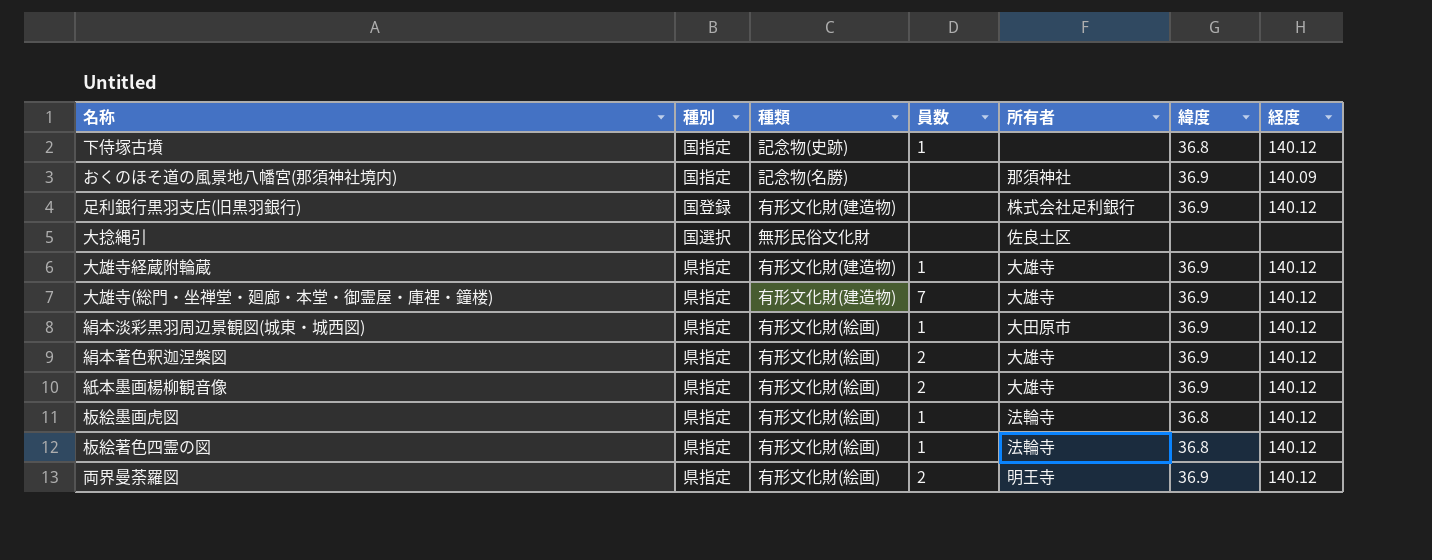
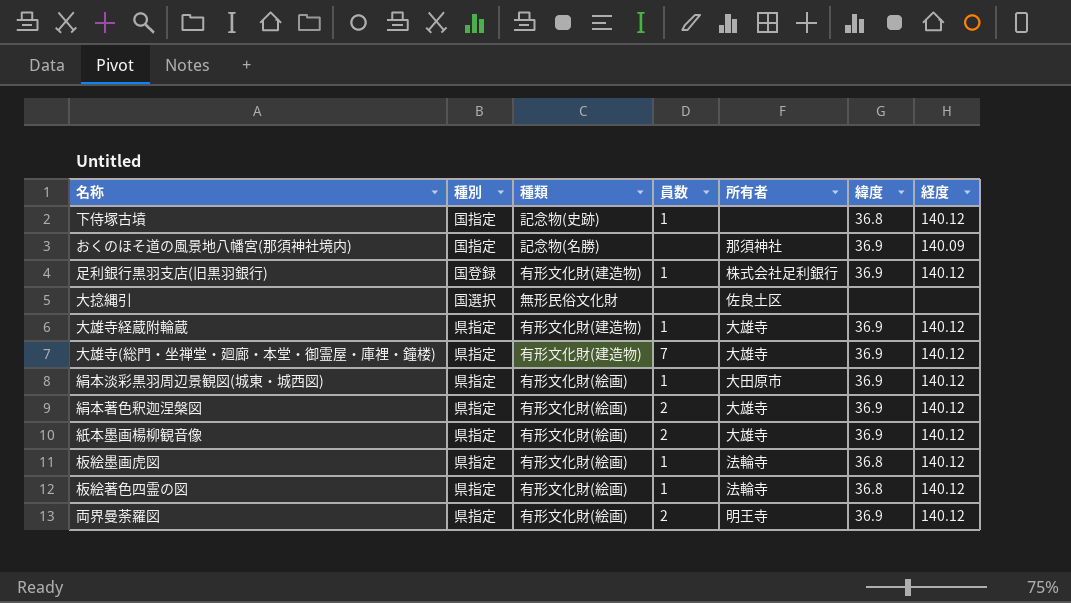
足利銀行黒羽支店(旧黒羽銀行) | 員数: none -> 1

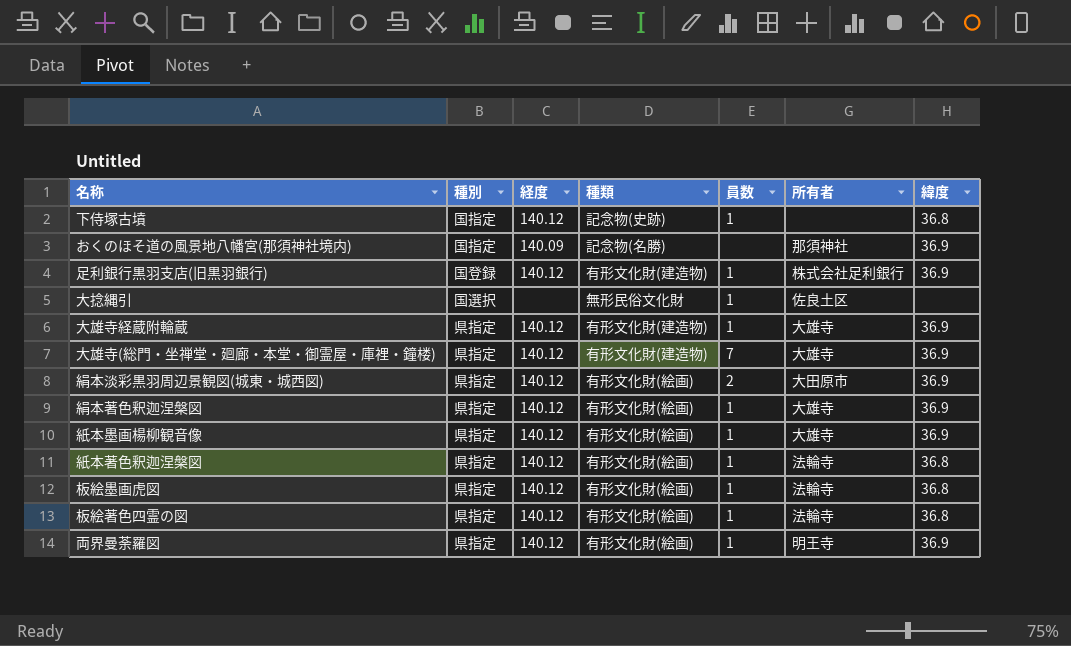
column 経度 | position: 7 -> 3
大捻縄引 | 員数: none -> 1
絹本淡彩黒羽周辺景観図(城東・城西図) | 員数: 1 -> 2
絹本著色釈迦涅槃図 | 員数: 2 -> 1
紙本墨画楊柳観音像 | 員数: 2 -> 1
row 紙本著色釈迦涅槃図: none -> 県指定 | 140.12 | 有形文化財(絵画) | 1 | 法輪寺 | 36.8
両界曼荼羅図 | 員数: 2 -> 1

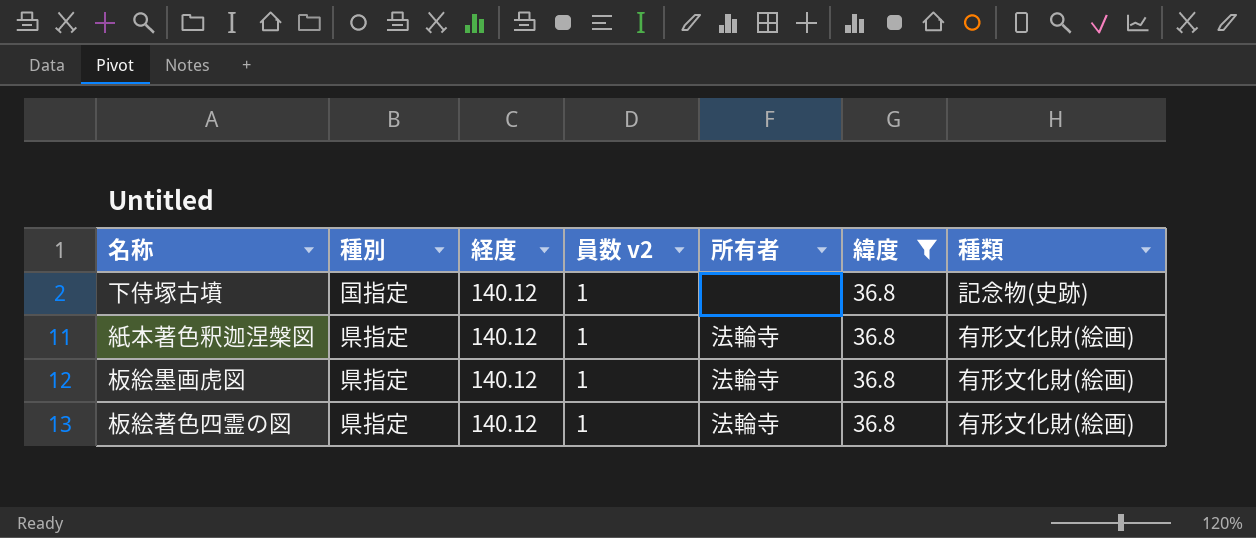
filter: none -> 緯度 = 36.8
column name: 員数 -> 員数 v2
column 種類 | position: 4 -> 7

